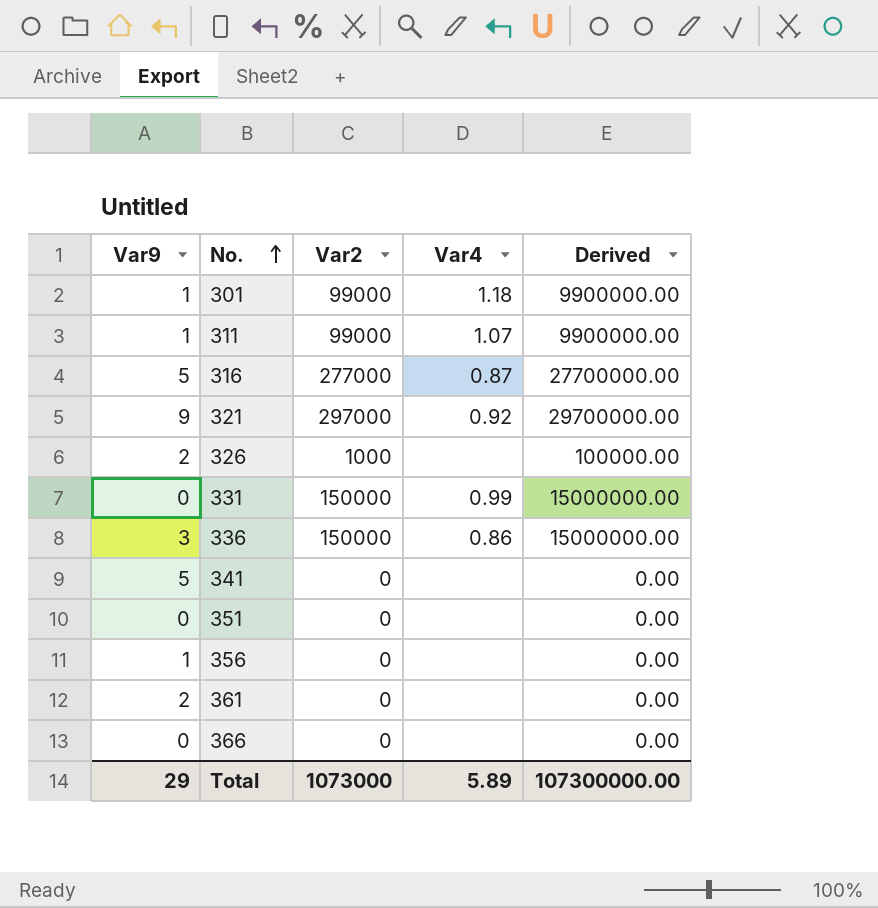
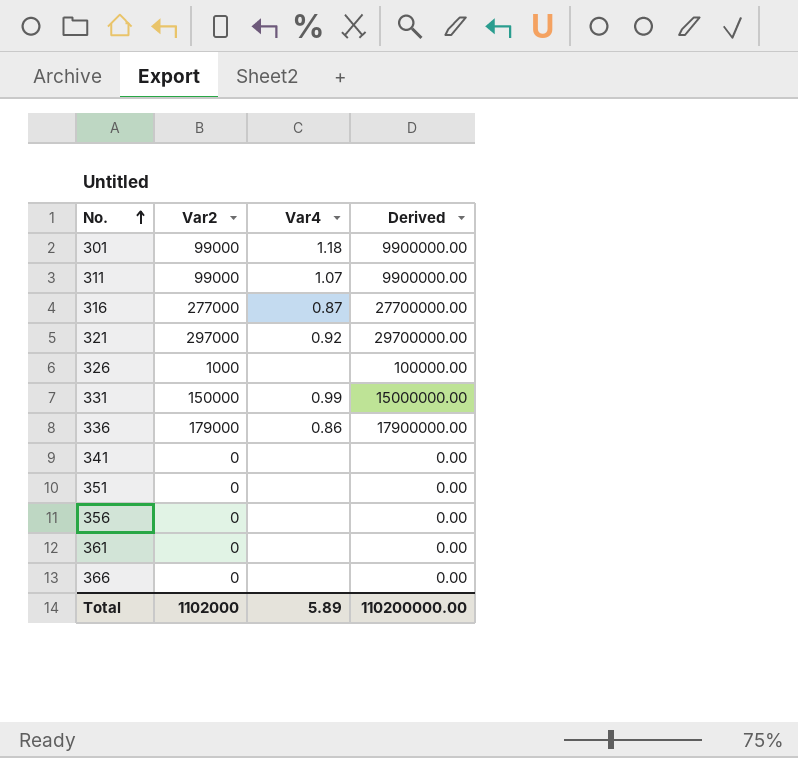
column Var9 | position: 1 -> none
336 | Var2: 150000 -> 179000
336 | Derived: 15000000.00 -> 17900000.00
Total | Var2: 1073000 -> 1102000
Total | Derived: 107300000.00 -> 110200000.00

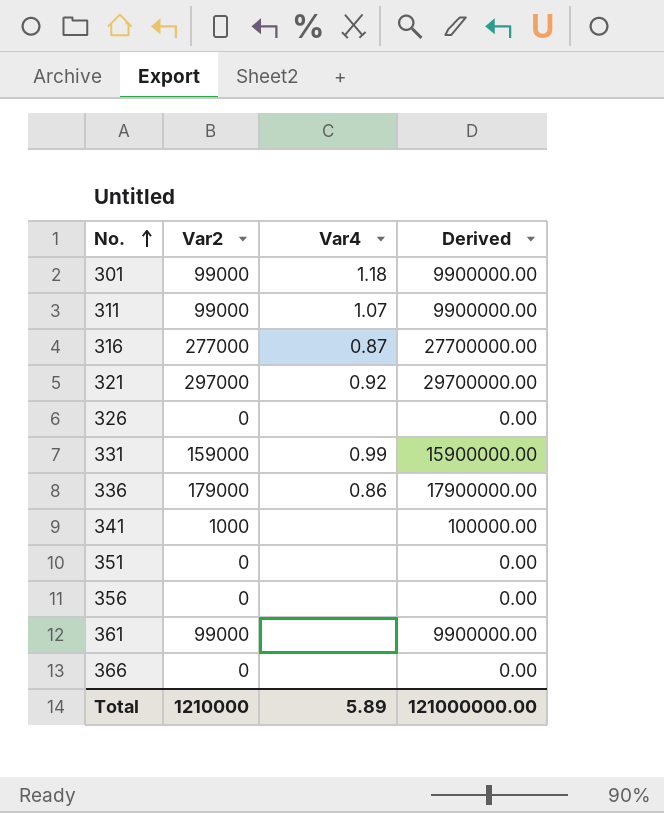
326 | Var2: 1000 -> 0
326 | Derived: 100000.00 -> 0.00
331 | Var2: 150000 -> 159000
331 | Derived: 15000000.00 -> 15900000.00
341 | Var2: 0 -> 1000
341 | Derived: 0.00 -> 100000.00
361 | Var2: 0 -> 99000
361 | Derived: 0.00 -> 9900000.00
Total | Var2: 1102000 -> 1210000
Total | Derived: 110200000.00 -> 121000000.00

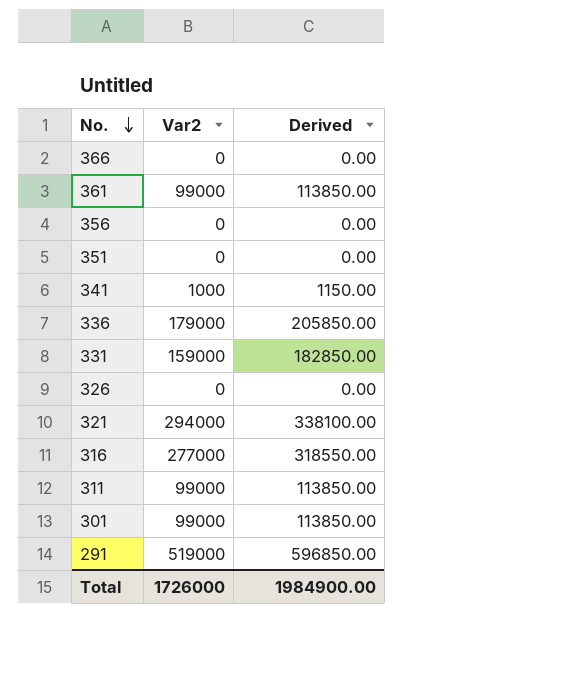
row order: No. ascending -> No. descending
column Var4 | position: 3 -> none
column Derived | formula: [Var2] * 100 -> [Var2] * 1.15
321 | Var2: 297000 -> 294000
row 291: none -> 519000 | 596850.00
Total | Var2: 1210000 -> 1726000
Total | Derived: 121000000.00 -> 1984900.00

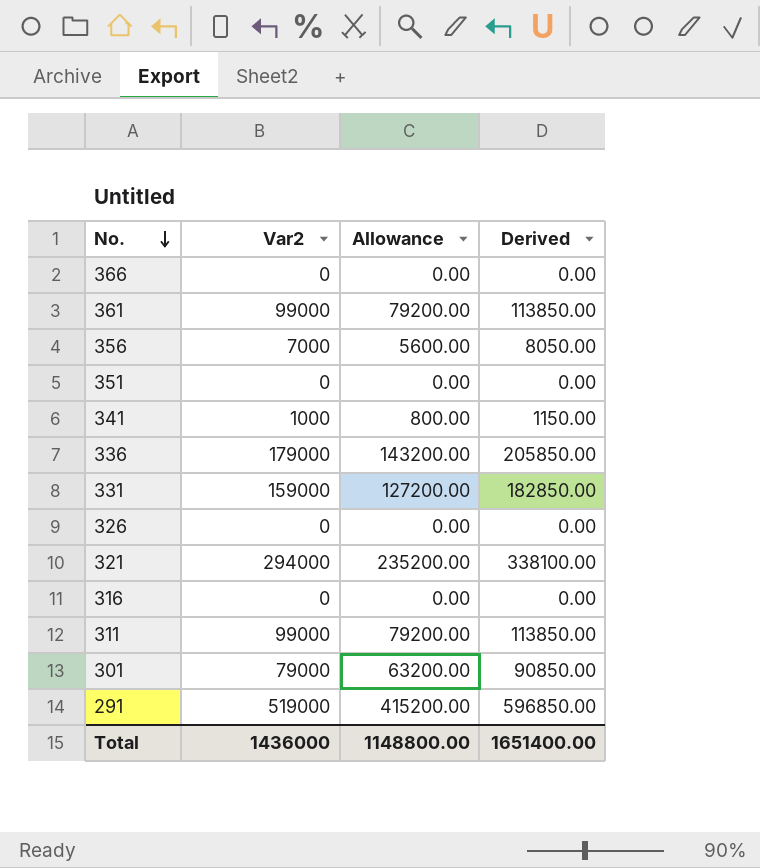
column Allowance | formula: none -> [Var2] * 0.8
356 | Var2: 0 -> 7000
356 | Derived: 0.00 -> 8050.00
316 | Var2: 277000 -> 0
316 | Derived: 318550.00 -> 0.00
301 | Var2: 99000 -> 79000
301 | Derived: 113850.00 -> 90850.00
Total | Var2: 1726000 -> 1436000
Total | Derived: 1984900.00 -> 1651400.00

